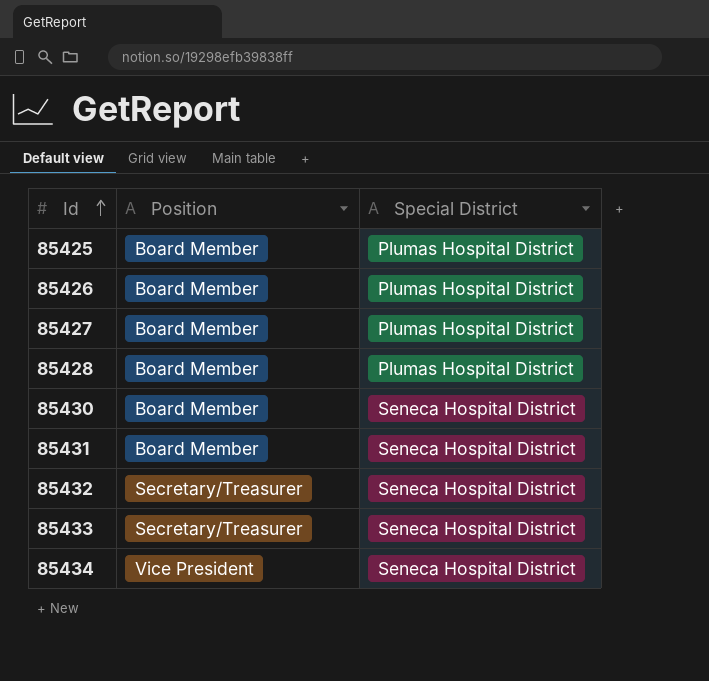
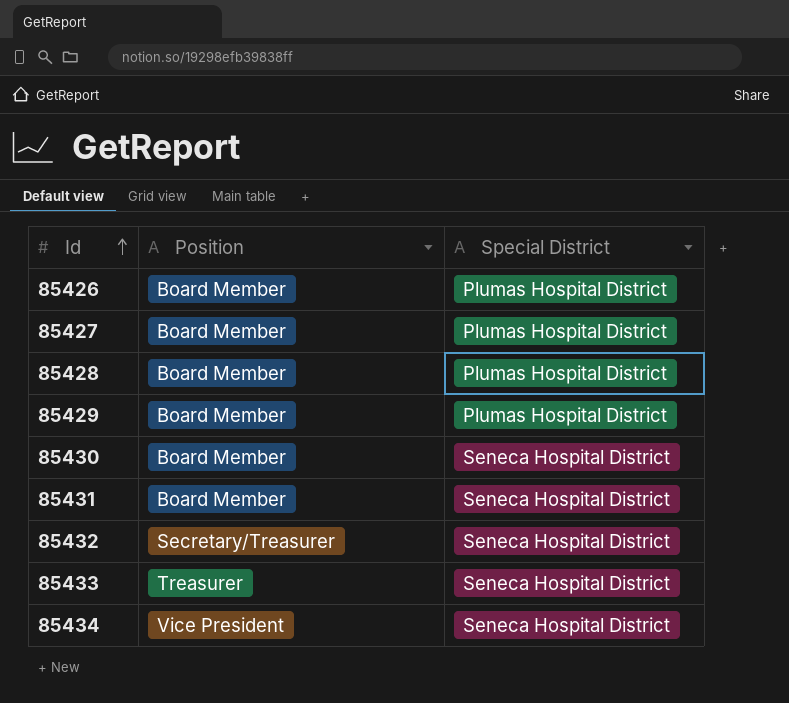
row 85425: Board Member | Plumas Hospital District -> none
row 85429: none -> Board Member | Plumas Hospital District
85433 | Position: Secretary/Treasurer -> Treasurer

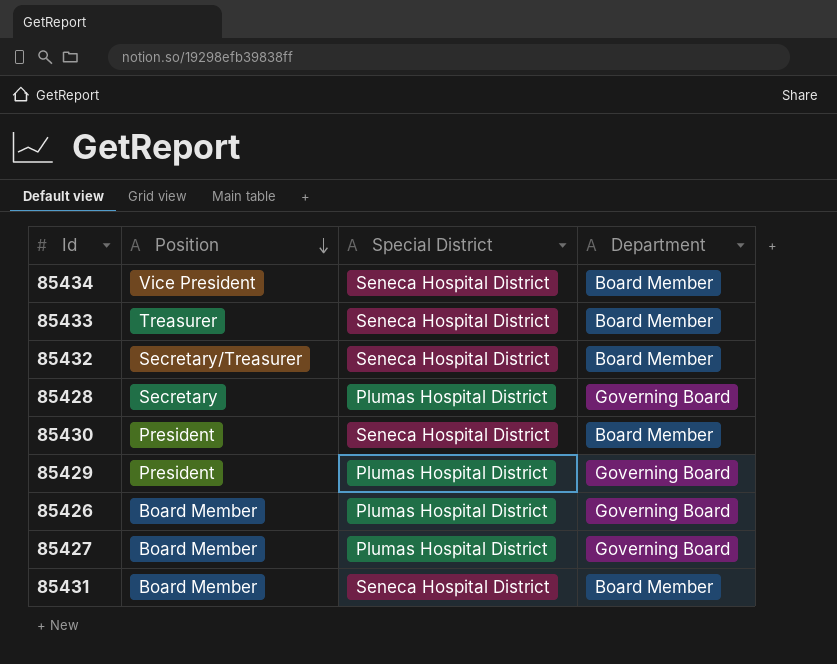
row order: Id ascending -> Position descending
column Department | position: none -> 4
85428 | Position: Board Member -> Secretary
85430 | Position: Board Member -> President
85429 | Position: Board Member -> President

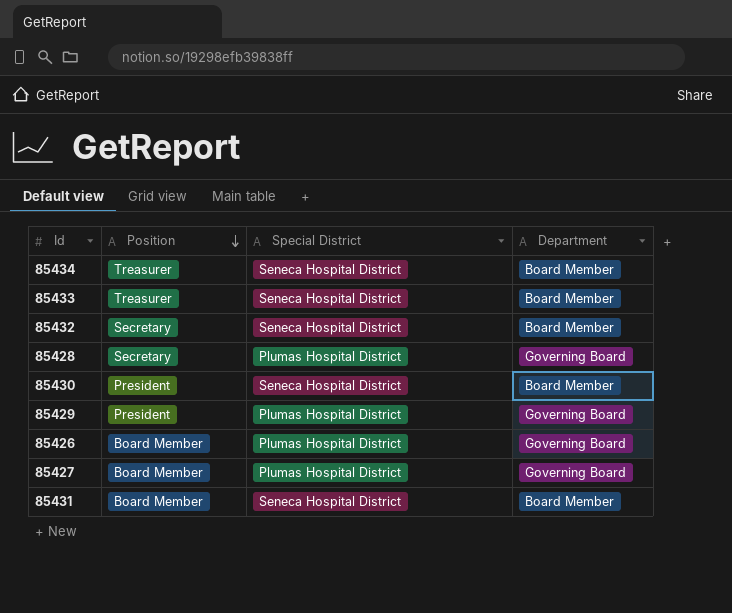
85434 | Position: Vice President -> Treasurer
85432 | Position: Secretary/Treasurer -> Secretary

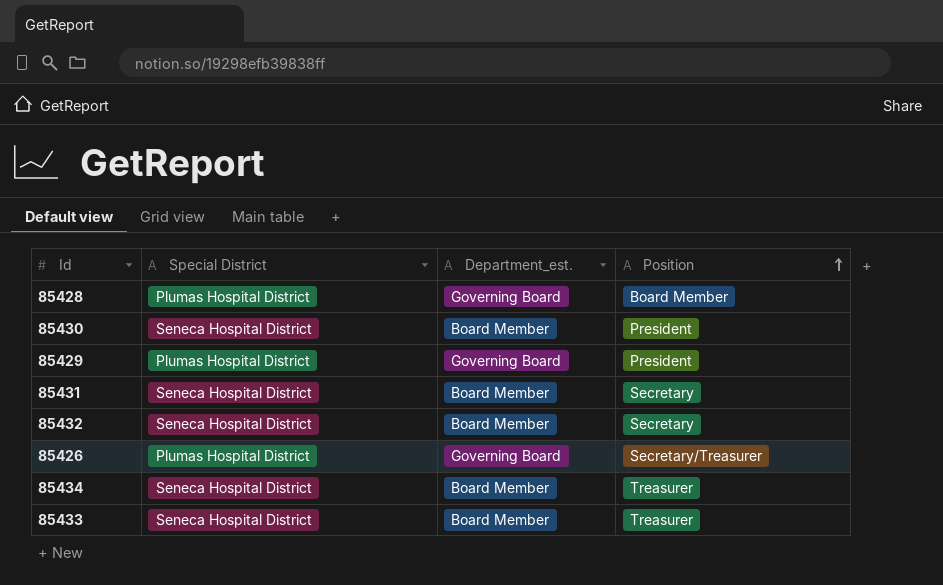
row order: Position descending -> Position ascending
column name: Department -> Department_est.
column Position | position: 2 -> 4
row 85427: Board Member | Plumas Hospital District | Governing Board -> none
85428 | Position: Secretary -> Board Member
85431 | Position: Board Member -> Secretary
85426 | Position: Board Member -> Secretary/Treasurer

